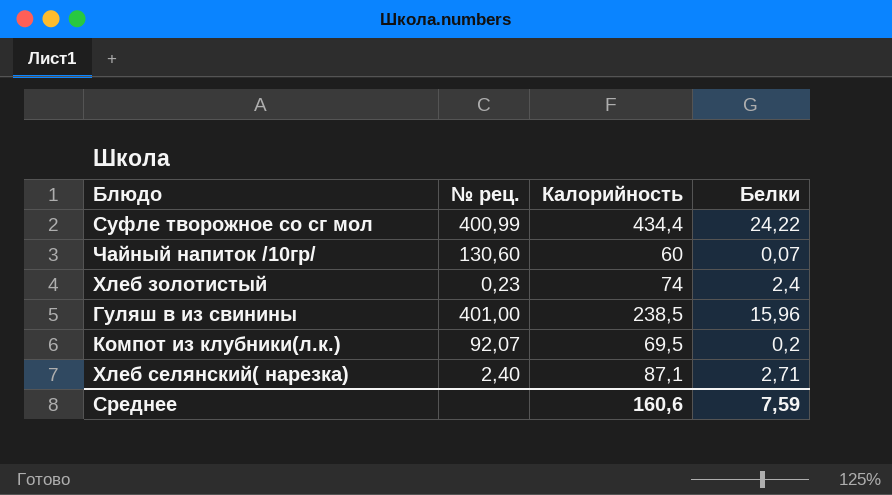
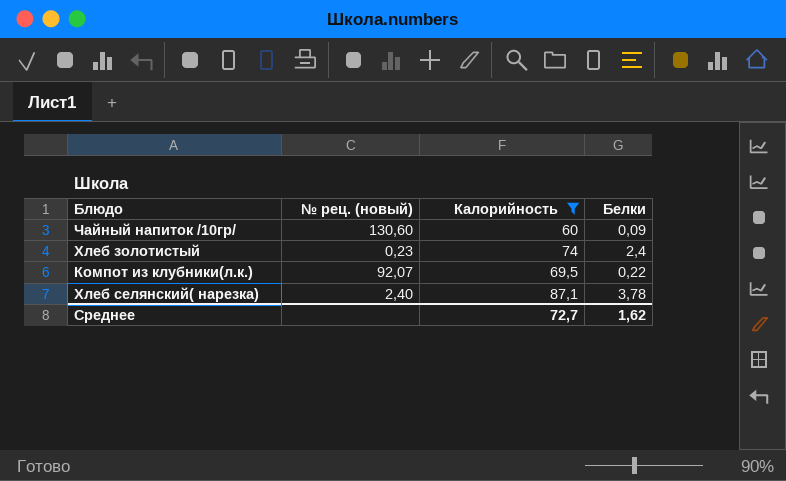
filter: none -> Калорийность <= 87,1
column name: № рец. -> № рец. (новый)
Чайный напиток /10гр/ | Белки: 0,07 -> 0,09
Компот из клубники(л.к.) | Белки: 0,2 -> 0,22
Хлеб селянский( нарезка) | Белки: 2,71 -> 3,78
Среднее | Калорийность: 160,6 -> 72,7
Среднее | Белки: 7,59 -> 1,62

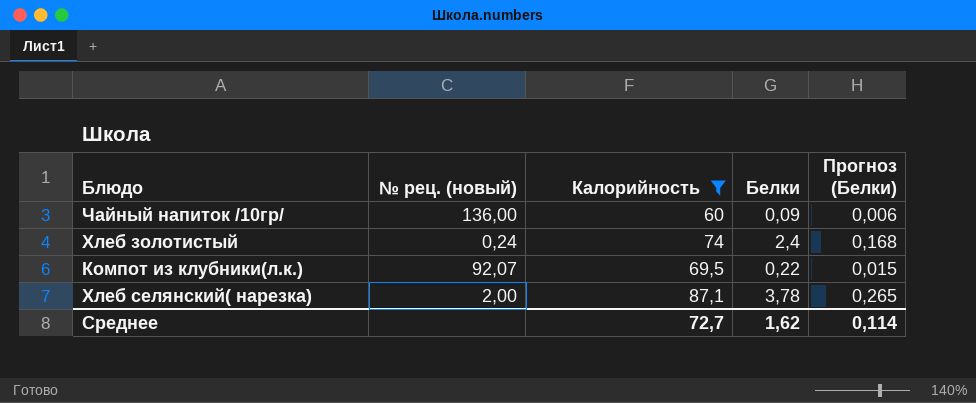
column Прогноз (Белки) | formula: none -> [Белки] * 0,07
Чайный напиток /10гр/ | № рец. (новый): 130,60 -> 136,00
Хлеб золотистый | № рец. (новый): 0,23 -> 0,24
Хлеб селянский( нарезка) | № рец. (новый): 2,40 -> 2,00

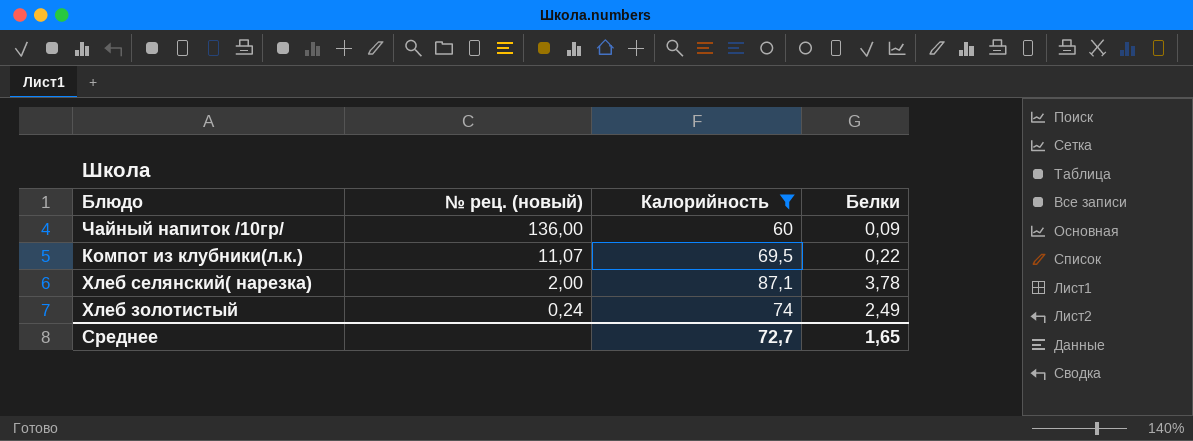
row order: none -> № рец. (новый) descending
column Прогноз (Белки) | formula: [Белки] * 0,07 -> none
Компот из клубники(л.к.) | № рец. (новый): 92,07 -> 11,07
Хлеб золотистый | Белки: 2,4 -> 2,49
Среднее | Белки: 1,62 -> 1,65

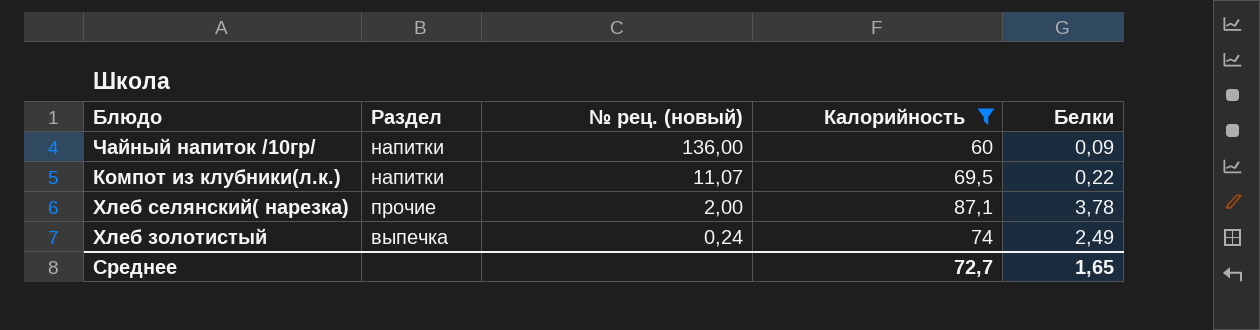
column Раздел | position: none -> 2

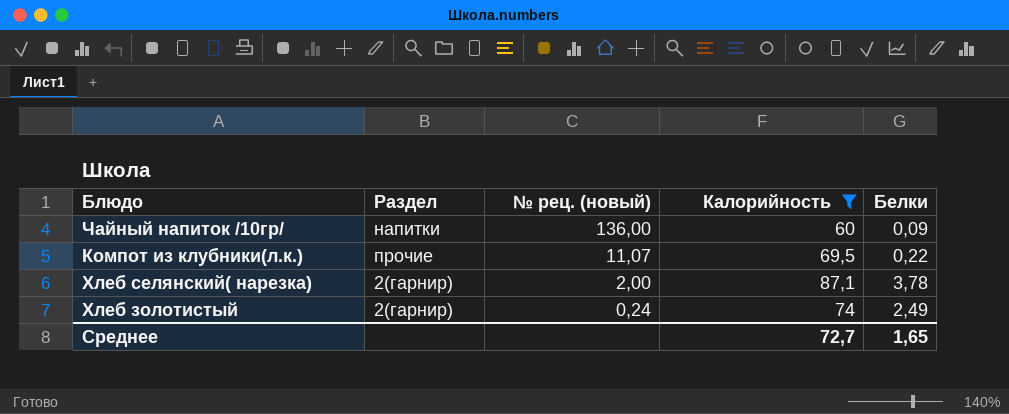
Компот из клубники(л.к.) | Раздел: напитки -> прочие
Хлеб селянский( нарезка) | Раздел: прочие -> 2(гарнир)
Хлеб золотистый | Раздел: выпечка -> 2(гарнир)

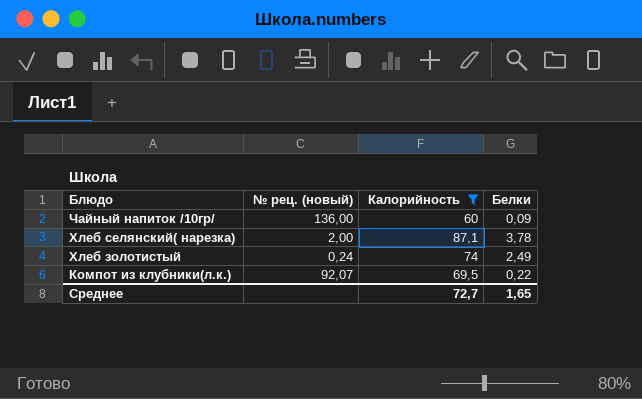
row order: № рец. (новый) descending -> Блюдо descending
column Раздел | position: 2 -> none
Компот из клубники(л.к.) | № рец. (новый): 11,07 -> 92,07

